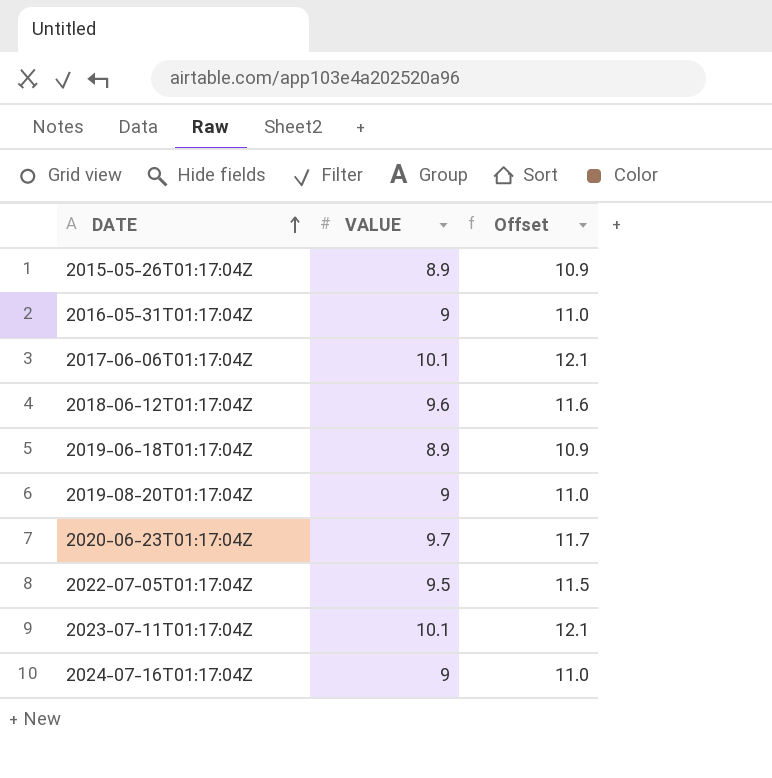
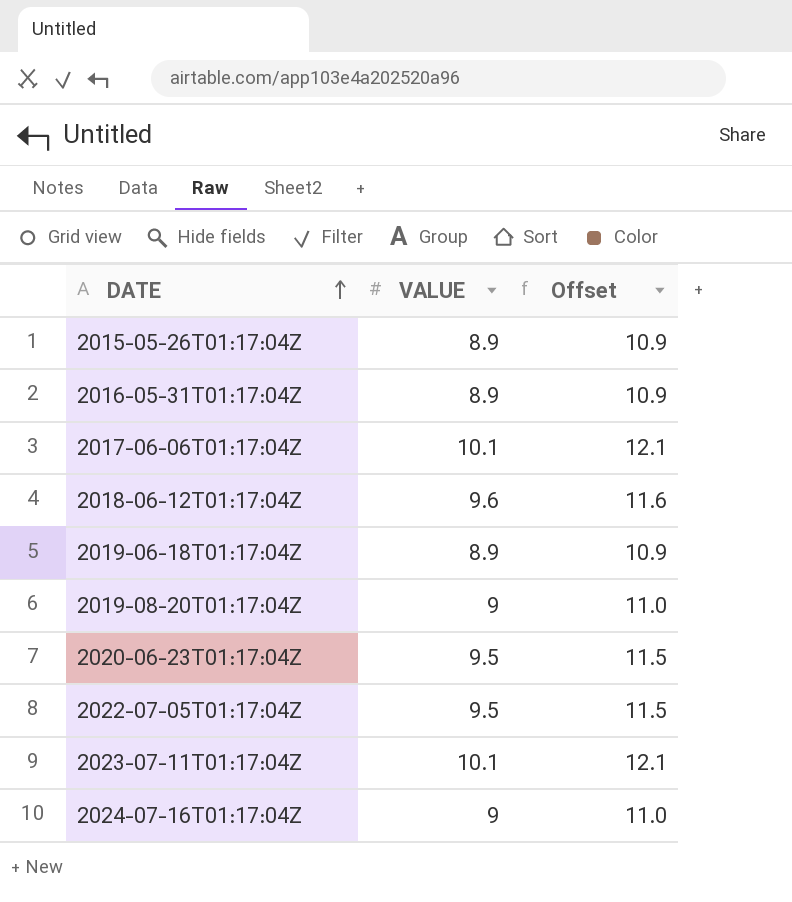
2016-05-31T01:17:04Z | VALUE: 9 -> 8.9
2016-05-31T01:17:04Z | Offset: 11.0 -> 10.9
2020-06-23T01:17:04Z | VALUE: 9.7 -> 9.5
2020-06-23T01:17:04Z | Offset: 11.7 -> 11.5

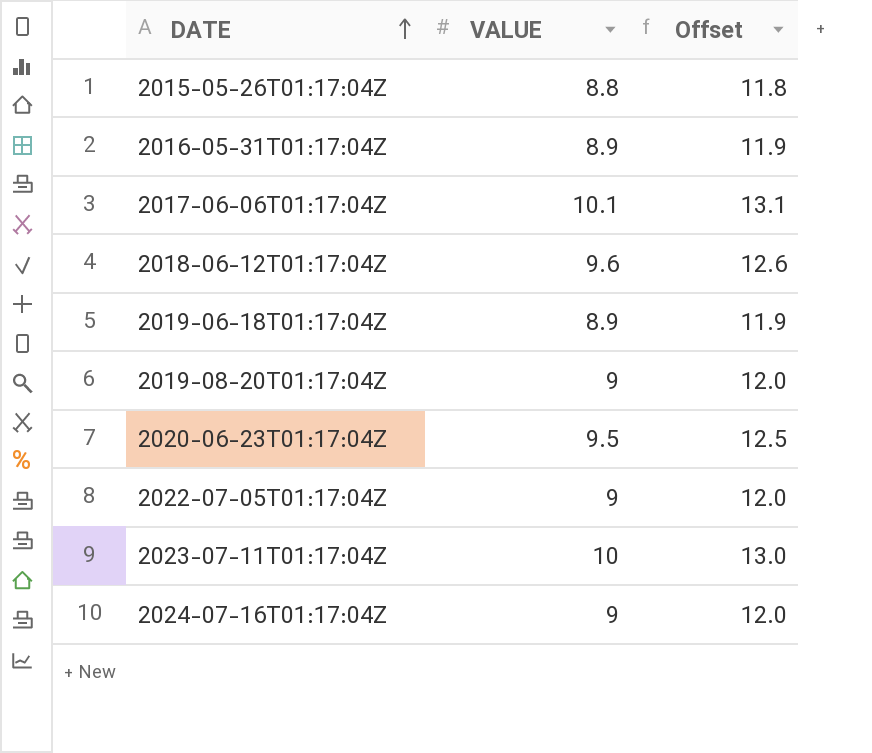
column Offset | formula: [VALUE] + 2 -> [VALUE] + 3
2015-05-26T01:17:04Z | VALUE: 8.9 -> 8.8
2022-07-05T01:17:04Z | VALUE: 9.5 -> 9
2023-07-11T01:17:04Z | VALUE: 10.1 -> 10

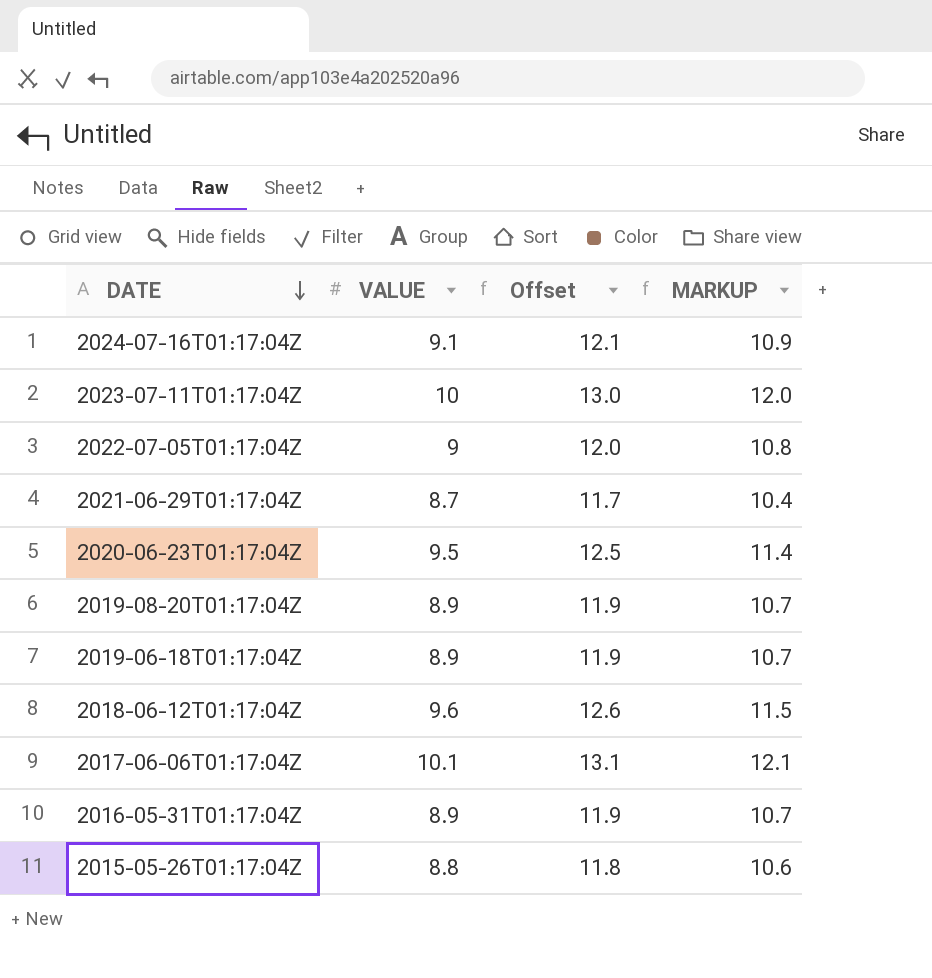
row order: DATE ascending -> DATE descending
column MARKUP | formula: none -> [VALUE] * 1.2
2024-07-16T01:17:04Z | VALUE: 9 -> 9.1
2024-07-16T01:17:04Z | Offset: 12.0 -> 12.1
row 2021-06-29T01:17:04Z: none -> 8.7 | 11.7 | 10.4
2019-08-20T01:17:04Z | VALUE: 9 -> 8.9
2019-08-20T01:17:04Z | Offset: 12.0 -> 11.9

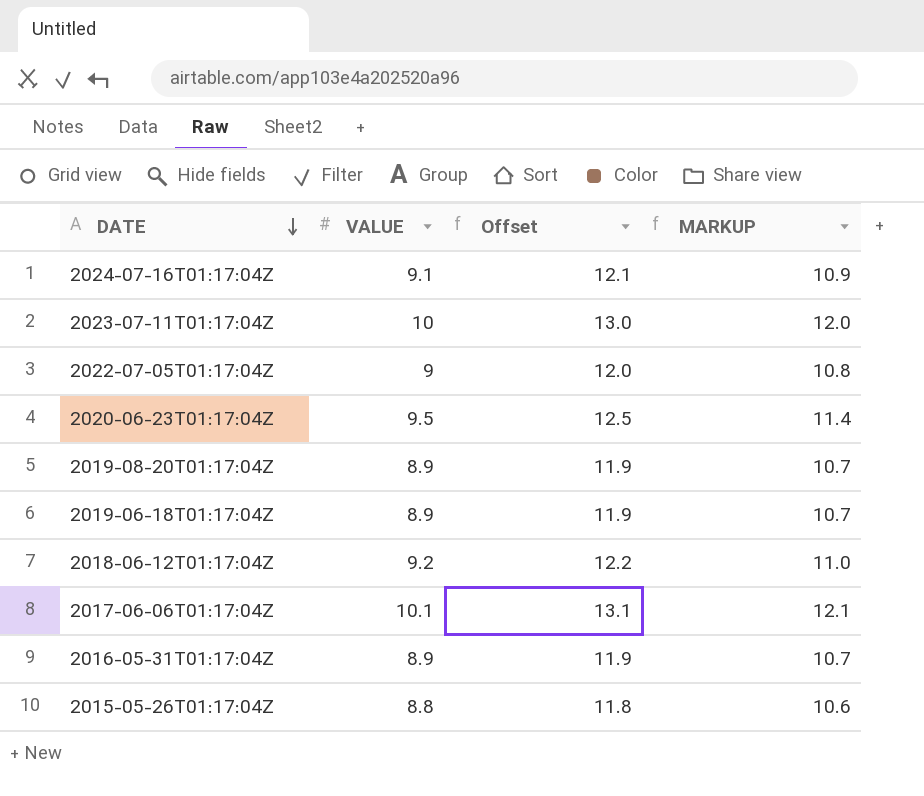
row 2021-06-29T01:17:04Z: 8.7 | 11.7 | 10.4 -> none
2018-06-12T01:17:04Z | VALUE: 9.6 -> 9.2
2018-06-12T01:17:04Z | Offset: 12.6 -> 12.2
2018-06-12T01:17:04Z | MARKUP: 11.5 -> 11.0

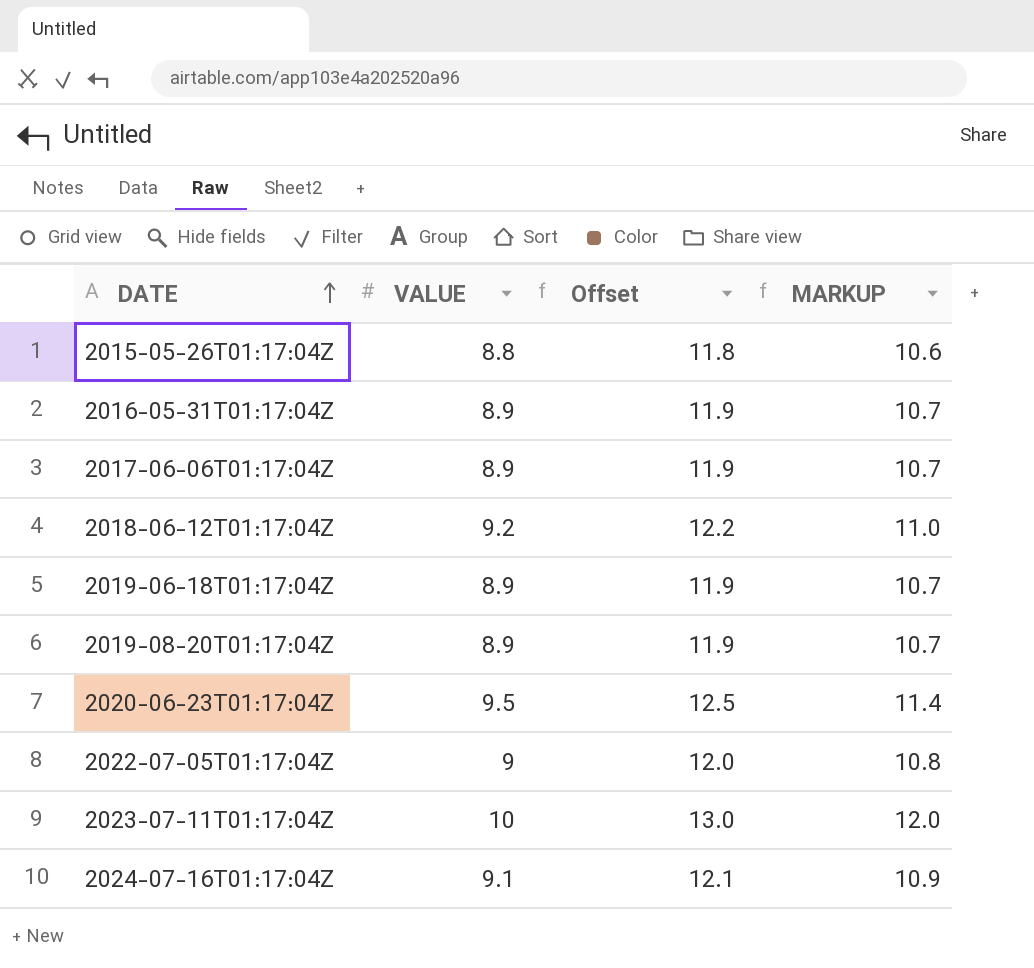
row order: DATE descending -> DATE ascending
2017-06-06T01:17:04Z | VALUE: 10.1 -> 8.9
2017-06-06T01:17:04Z | Offset: 13.1 -> 11.9
2017-06-06T01:17:04Z | MARKUP: 12.1 -> 10.7

